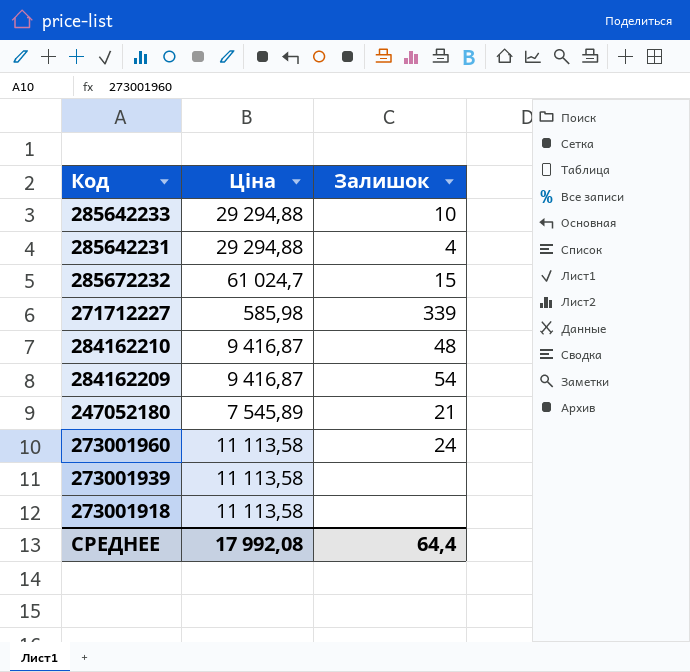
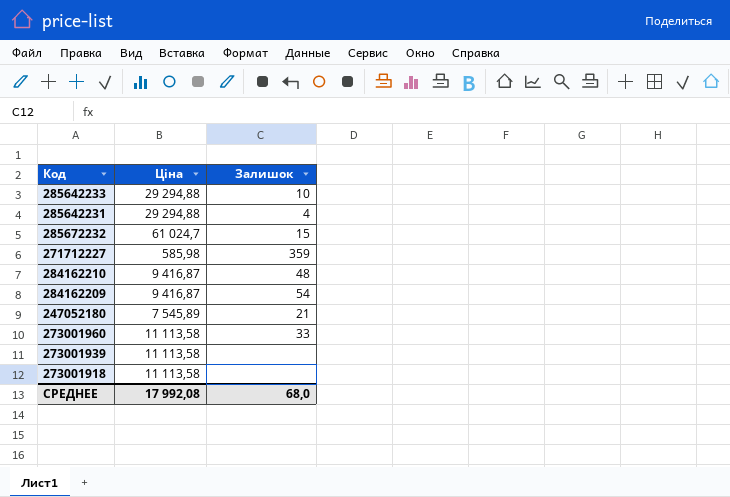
271712227 | Залишок: 339 -> 359
273001960 | Залишок: 24 -> 33
СРЕДНЕЕ | Залишок: 64,4 -> 68,0

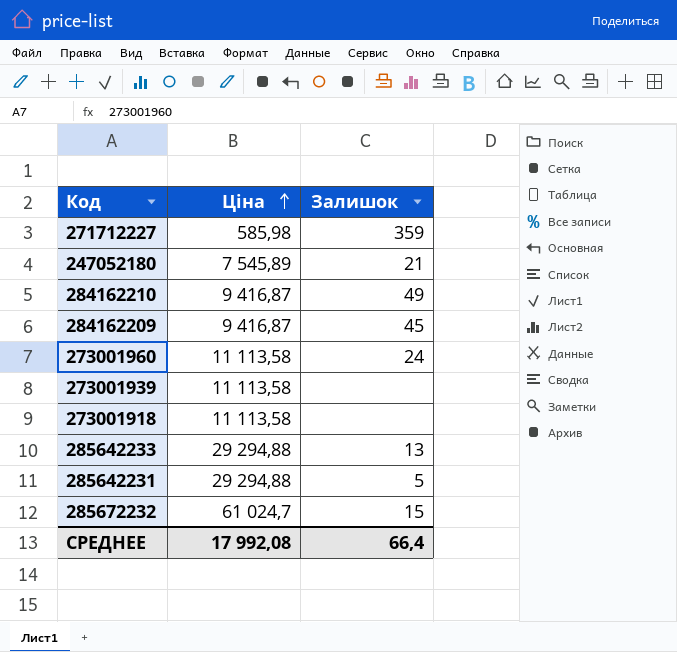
row order: none -> Ціна ascending
284162210 | Залишок: 48 -> 49
284162209 | Залишок: 54 -> 45
273001960 | Залишок: 33 -> 24
285642233 | Залишок: 10 -> 13
285642231 | Залишок: 4 -> 5
СРЕДНЕЕ | Залишок: 68,0 -> 66,4

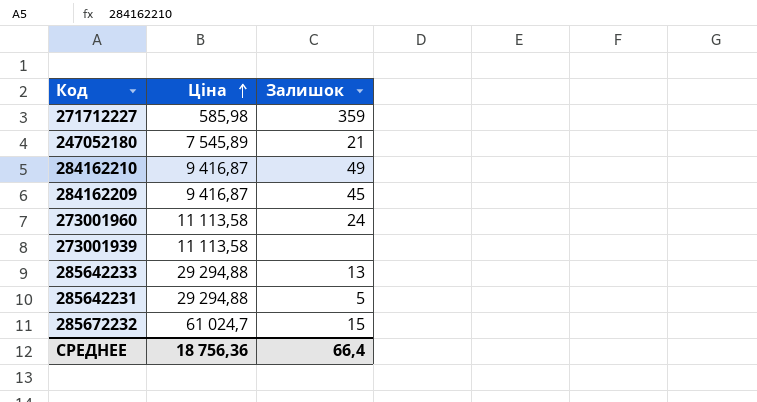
row 273001918: 11 113,58 | none -> none
СРЕДНЕЕ | Ціна: 17 992,08 -> 18 756,36

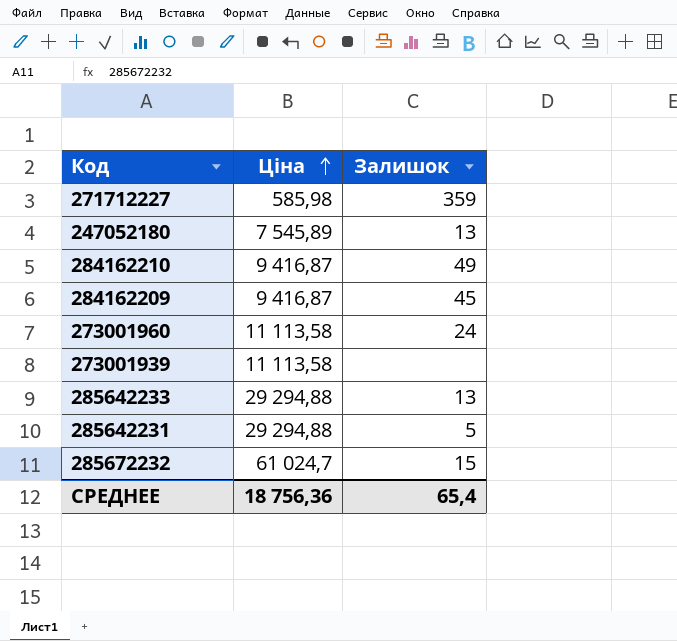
247052180 | Залишок: 21 -> 13
СРЕДНЕЕ | Залишок: 66,4 -> 65,4

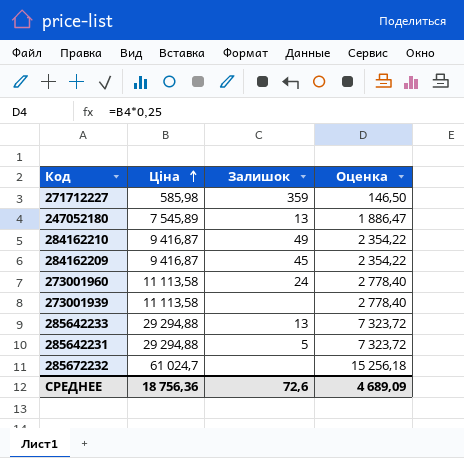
column Оценка | formula: none -> [Ціна] * 0,25
285672232 | Залишок: 15 -> none
СРЕДНЕЕ | Залишок: 65,4 -> 72,6

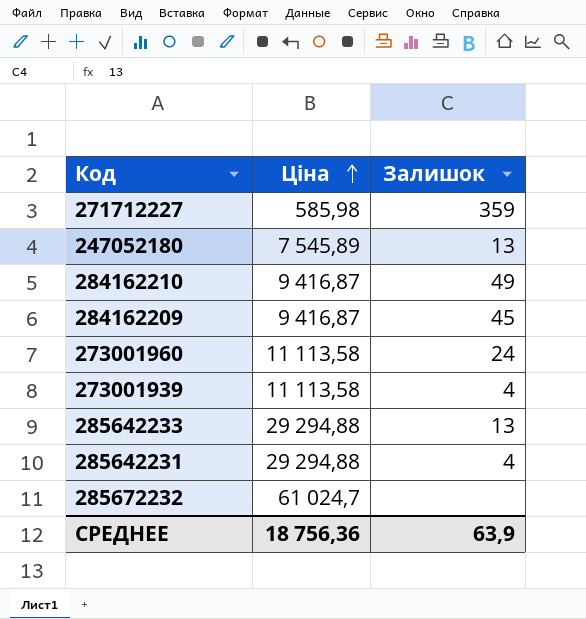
column Оценка | formula: [Ціна] * 0,25 -> none
273001939 | Залишок: none -> 4
285642231 | Залишок: 5 -> 4
СРЕДНЕЕ | Залишок: 72,6 -> 63,9

